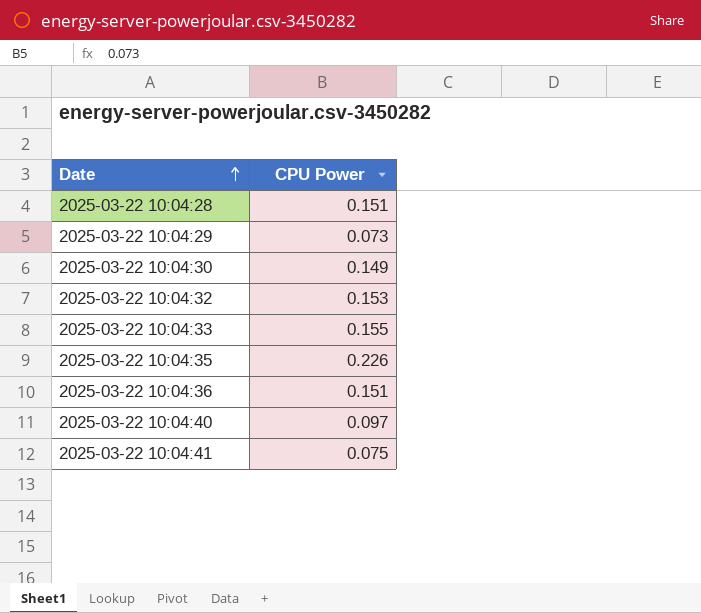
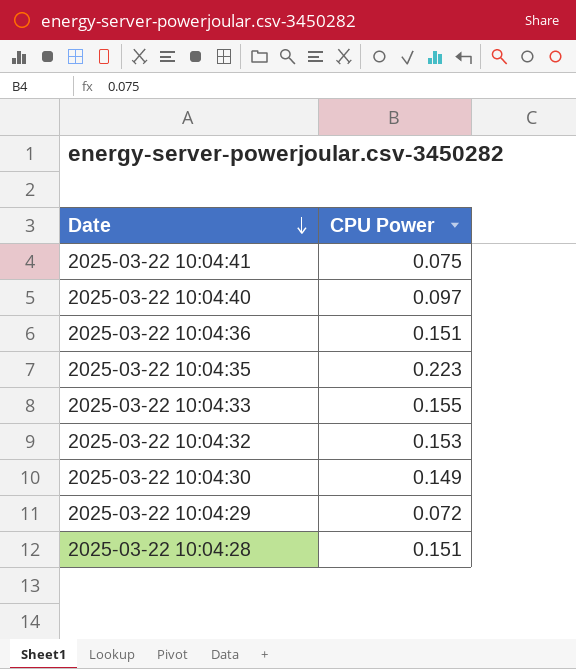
row order: Date ascending -> Date descending
2025-03-22 10:04:35 | CPU Power: 0.226 -> 0.223
2025-03-22 10:04:29 | CPU Power: 0.073 -> 0.072

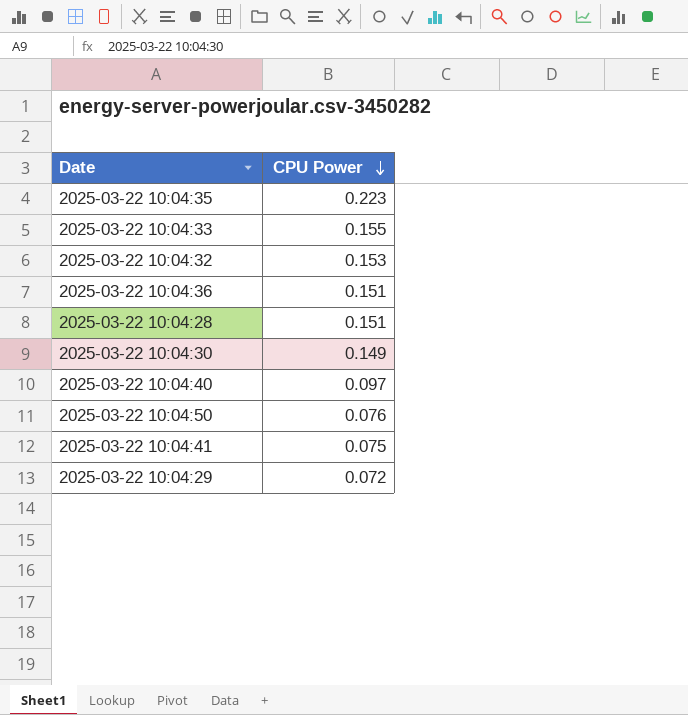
row order: Date descending -> CPU Power descending
row 2025-03-22 10:04:50: none -> 0.076

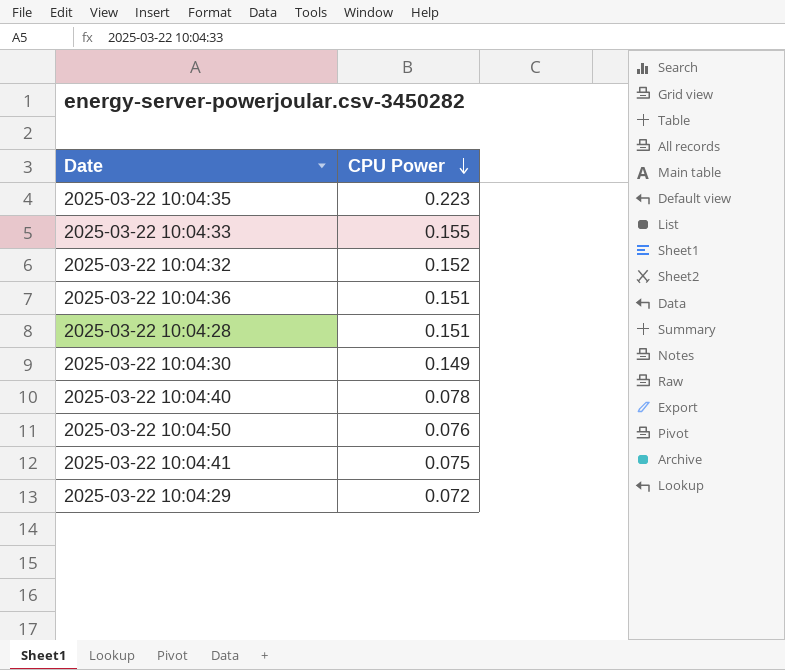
2025-03-22 10:04:32 | CPU Power: 0.153 -> 0.152
2025-03-22 10:04:40 | CPU Power: 0.097 -> 0.078

